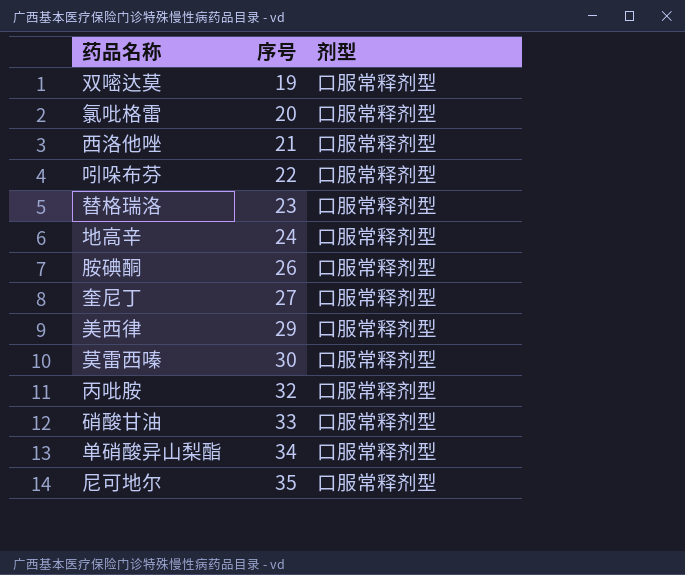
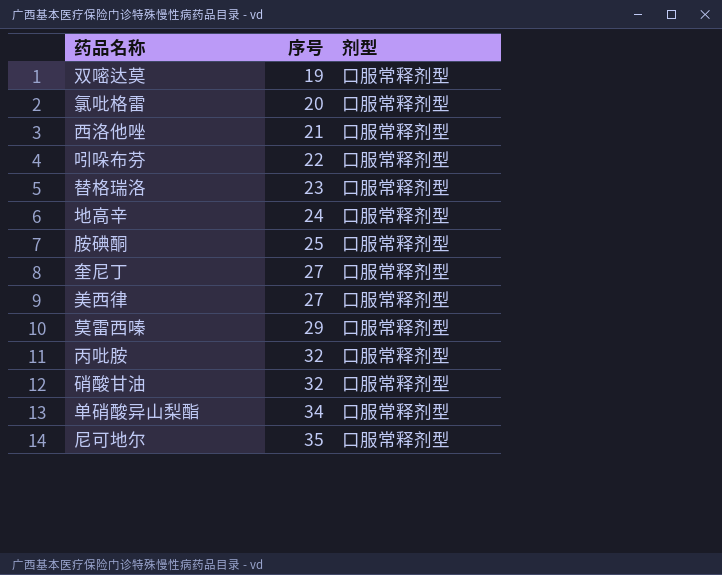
胺碘酮 | 序号: 26 -> 25
美西律 | 序号: 29 -> 27
莫雷西嗪 | 序号: 30 -> 29
硝酸甘油 | 序号: 33 -> 32

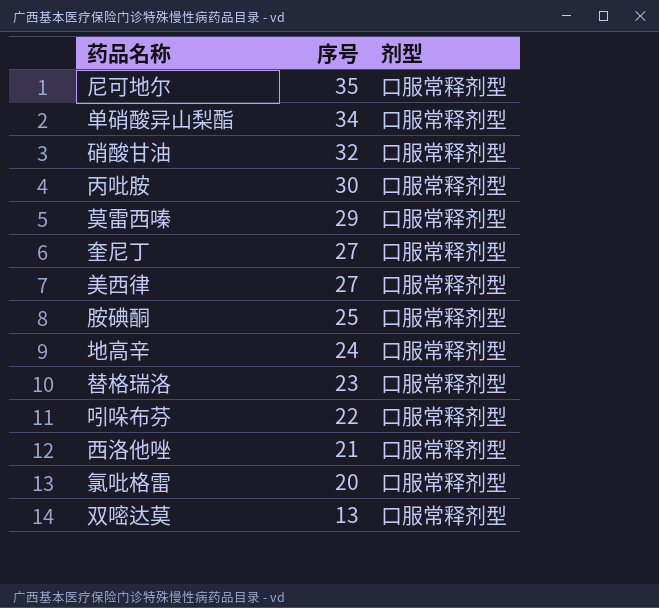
row order: 序号 ascending -> 序号 descending
丙吡胺 | 序号: 32 -> 30
双嘧达莫 | 序号: 19 -> 13

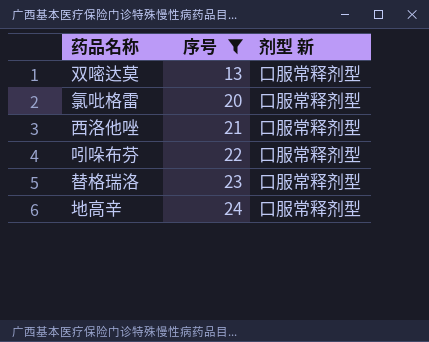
filter: none -> 序号 <= 24
row order: 序号 descending -> 序号 ascending
column name: 剂型 -> 剂型 新

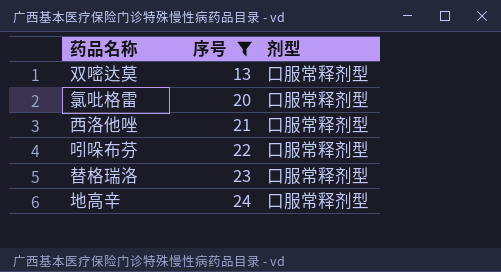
column name: 剂型 新 -> 剂型

